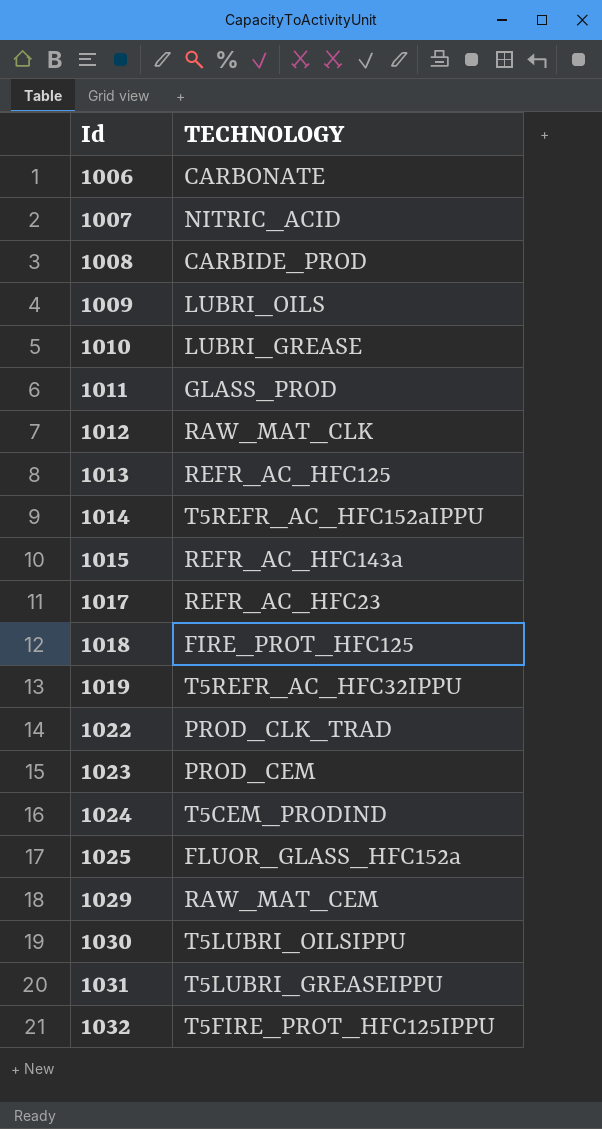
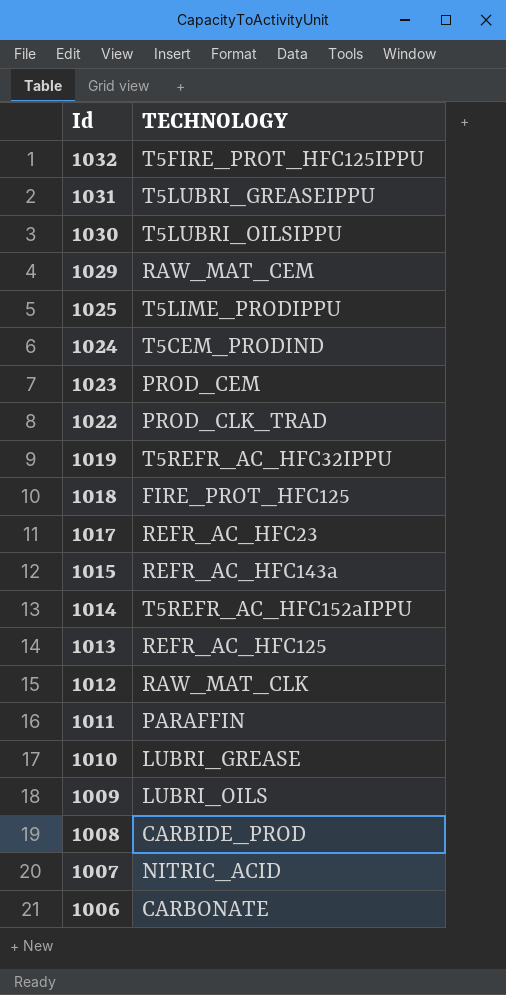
row order: Id ascending -> Id descending
1025 | TECHNOLOGY: FLUOR_GLASS_HFC152a -> T5LIME_PRODIPPU
1011 | TECHNOLOGY: GLASS_PROD -> PARAFFIN

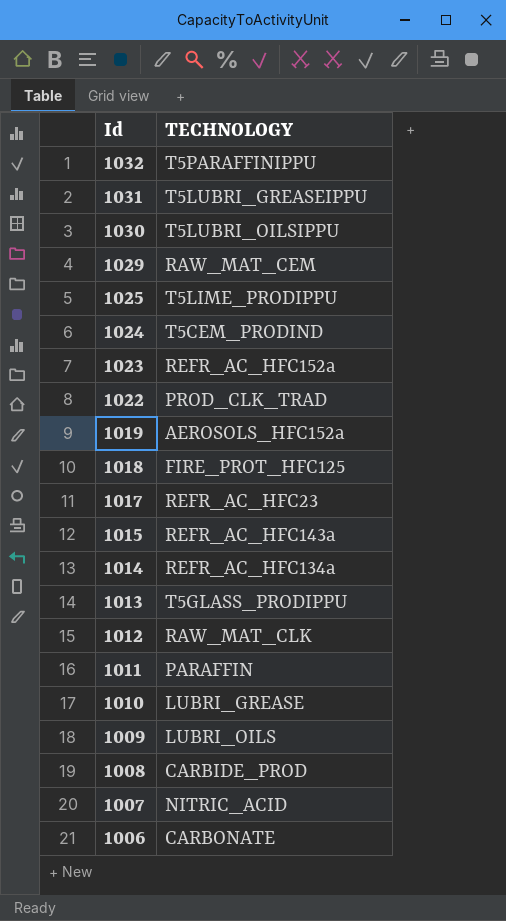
1032 | TECHNOLOGY: T5FIRE_PROT_HFC125IPPU -> T5PARAFFINIPPU
1023 | TECHNOLOGY: PROD_CEM -> REFR_AC_HFC152a
1019 | TECHNOLOGY: T5REFR_AC_HFC32IPPU -> AEROSOLS_HFC152a
1014 | TECHNOLOGY: T5REFR_AC_HFC152aIPPU -> REFR_AC_HFC134a
1013 | TECHNOLOGY: REFR_AC_HFC125 -> T5GLASS_PRODIPPU

